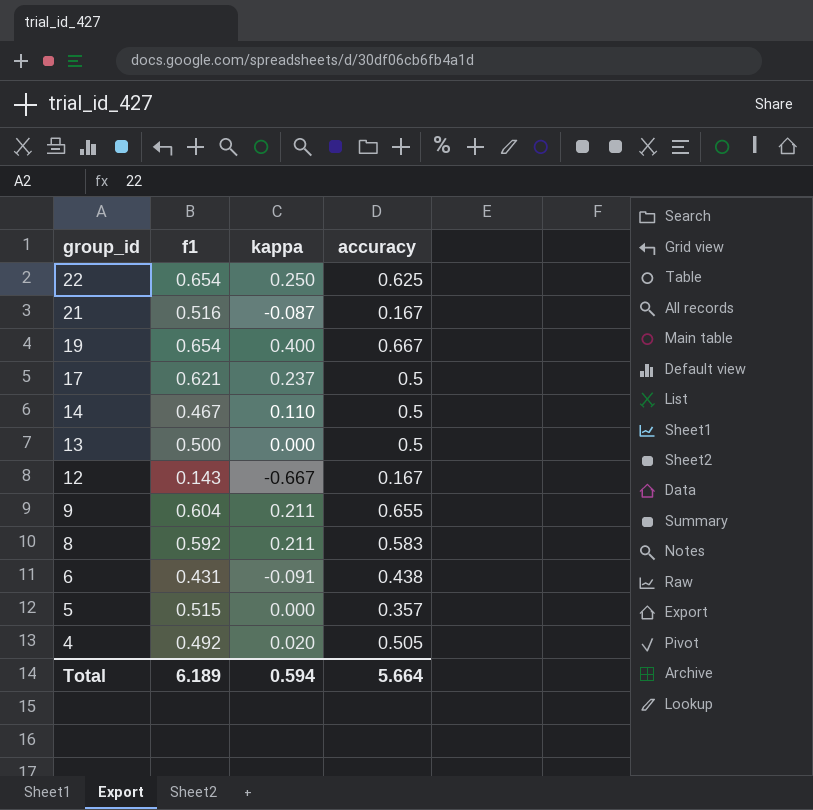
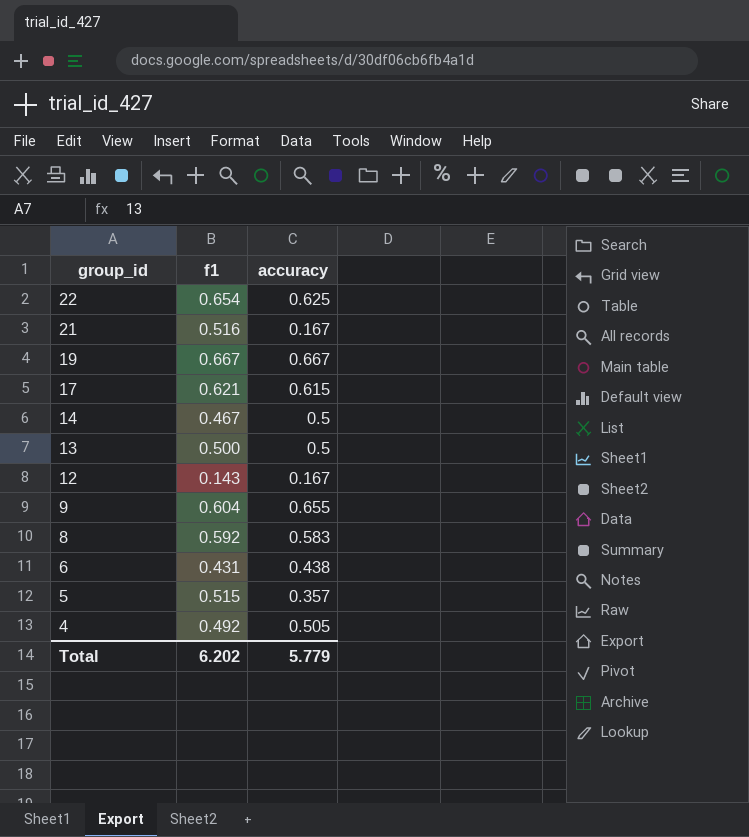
column kappa | position: 3 -> none
19 | f1: 0.654 -> 0.667
17 | accuracy: 0.5 -> 0.615
Total | f1: 6.189 -> 6.202
Total | accuracy: 5.664 -> 5.779

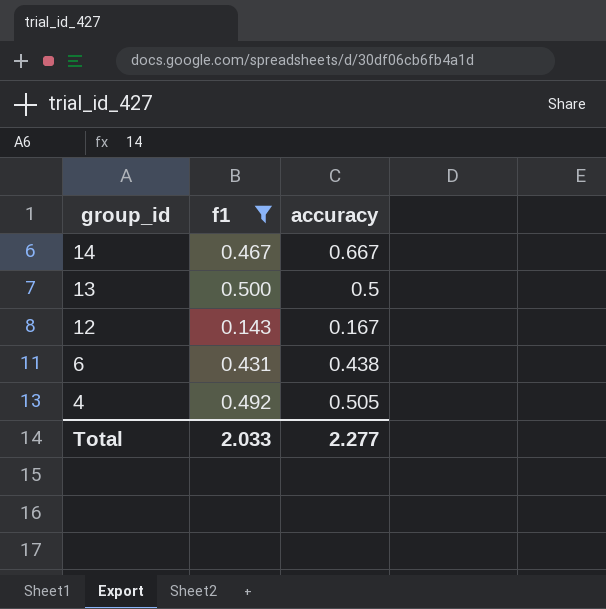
filter: none -> f1 <= 0.500
14 | accuracy: 0.5 -> 0.667
Total | f1: 6.202 -> 2.033
Total | accuracy: 5.779 -> 2.277

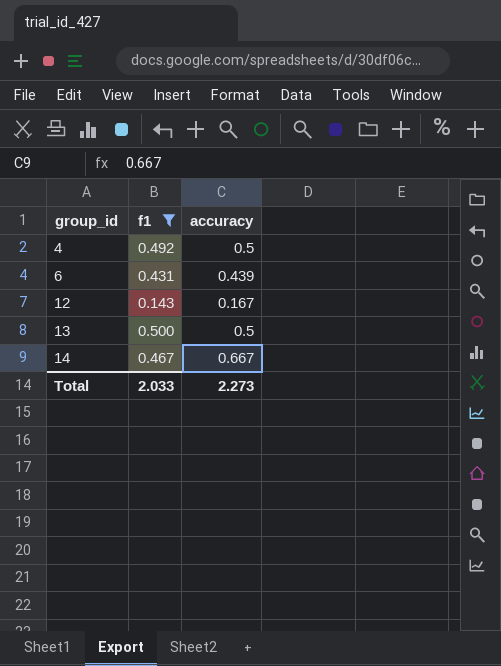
row order: group_id descending -> group_id ascending
4 | accuracy: 0.505 -> 0.5
6 | accuracy: 0.438 -> 0.439
Total | accuracy: 2.277 -> 2.273

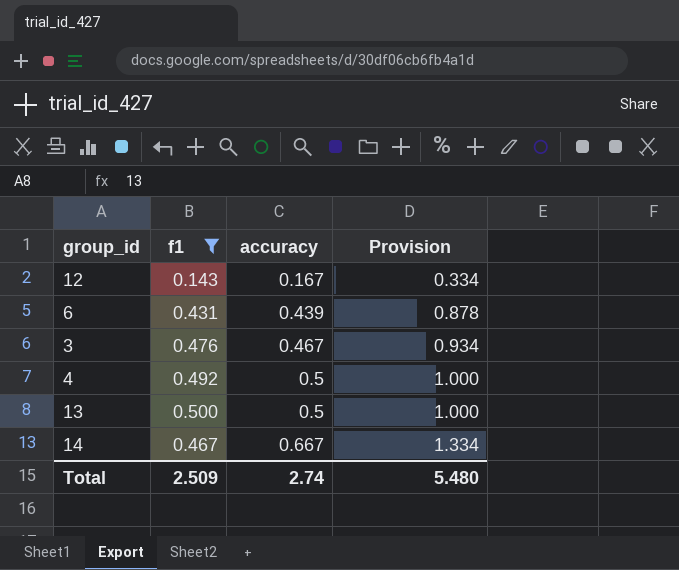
row order: group_id ascending -> accuracy ascending
column Provision | formula: none -> [accuracy] * 2
row 3: none -> 0.476 | 0.467 | 0.934
Total | f1: 2.033 -> 2.509
Total | accuracy: 2.273 -> 2.74

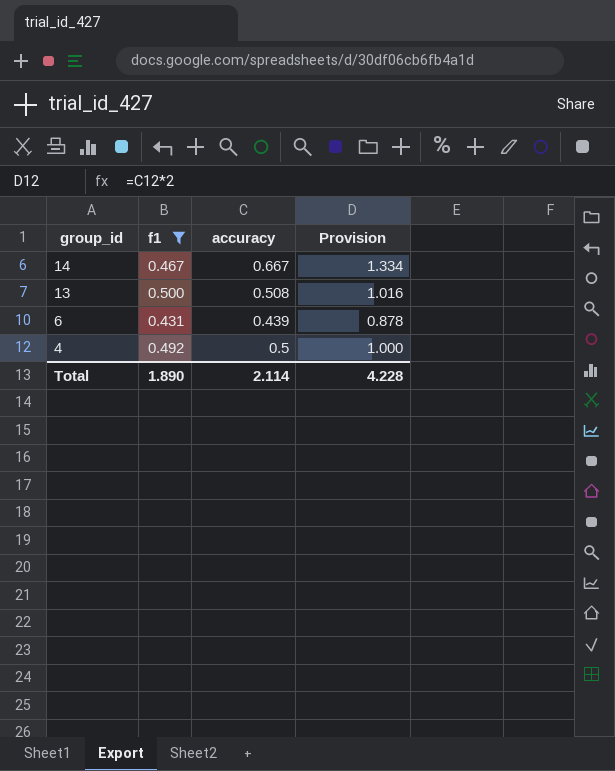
row order: accuracy ascending -> group_id descending
row 12: 0.143 | 0.167 | 0.334 -> none
row 3: 0.476 | 0.467 | 0.934 -> none
13 | accuracy: 0.5 -> 0.508
13 | Provision: 1.000 -> 1.016
Total | f1: 2.509 -> 1.890
Total | accuracy: 2.74 -> 2.114
Total | Provision: 5.480 -> 4.228

